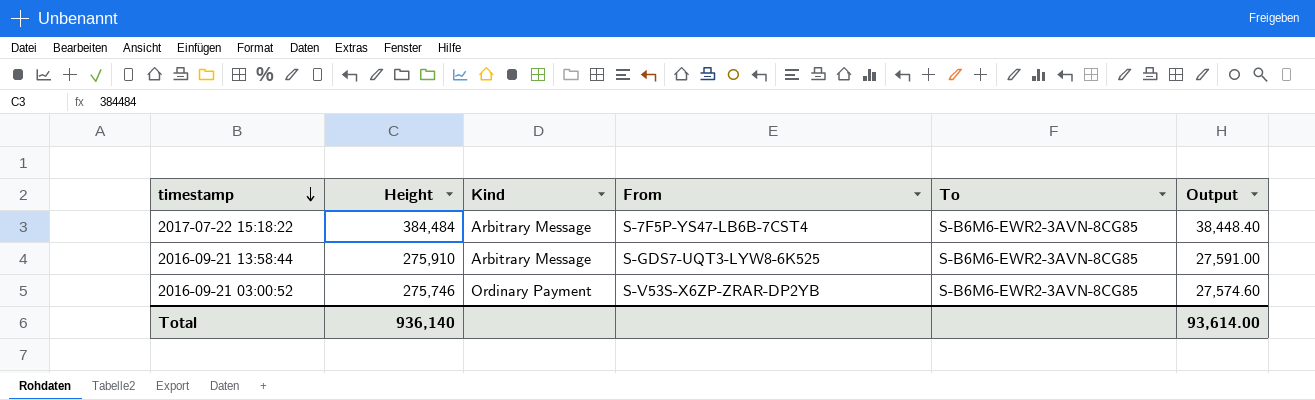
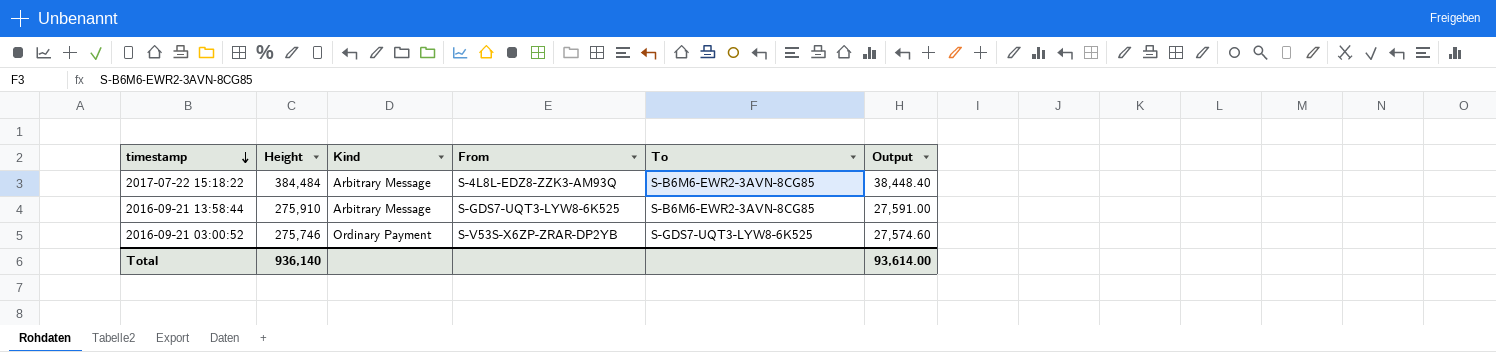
2017-07-22 15:18:22 | From: S-7F5P-YS47-LB6B-7CST4 -> S-4L8L-EDZ8-ZZK3-AM93Q
2016-09-21 03:00:52 | To: S-B6M6-EWR2-3AVN-8CG85 -> S-GDS7-UQT3-LYW8-6K525

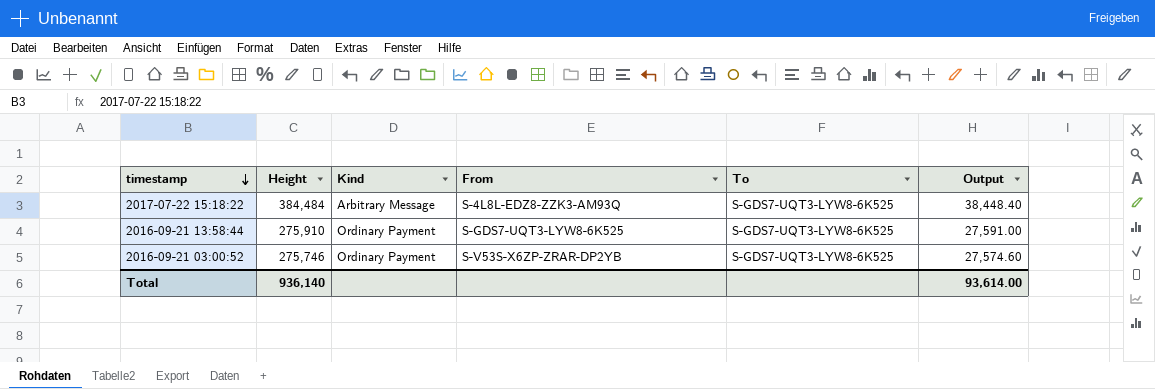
2017-07-22 15:18:22 | To: S-B6M6-EWR2-3AVN-8CG85 -> S-GDS7-UQT3-LYW8-6K525
2016-09-21 13:58:44 | Kind: Arbitrary Message -> Ordinary Payment
2016-09-21 13:58:44 | To: S-B6M6-EWR2-3AVN-8CG85 -> S-GDS7-UQT3-LYW8-6K525

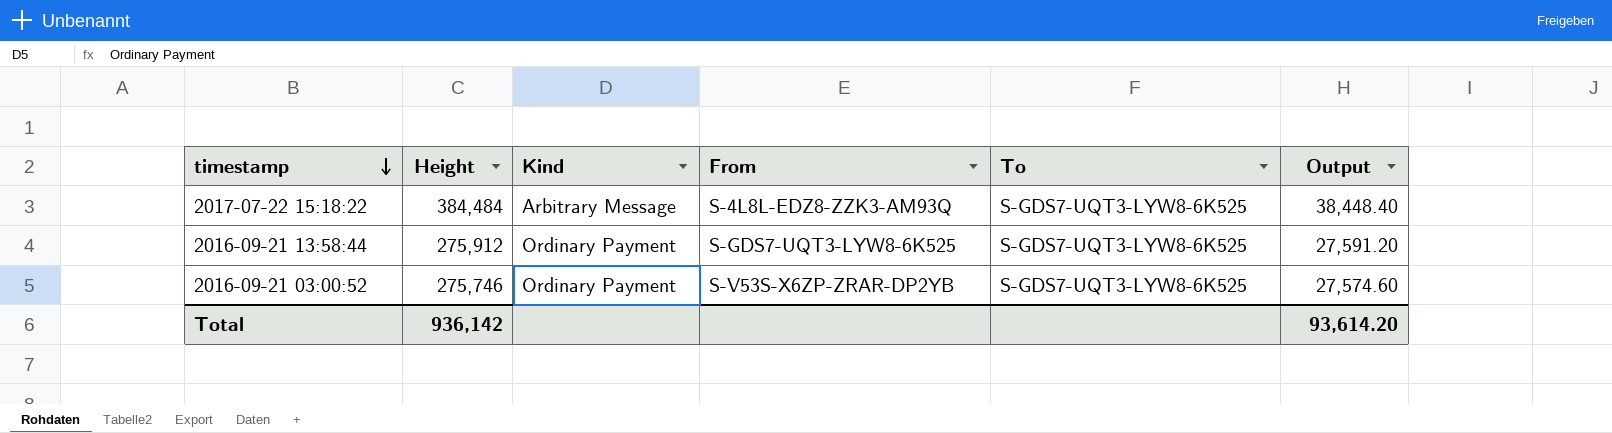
2016-09-21 13:58:44 | Height: 275,910 -> 275,912
2016-09-21 13:58:44 | Output: 27,591.00 -> 27,591.20
Total | Height: 936,140 -> 936,142
Total | Output: 93,614.00 -> 93,614.20

